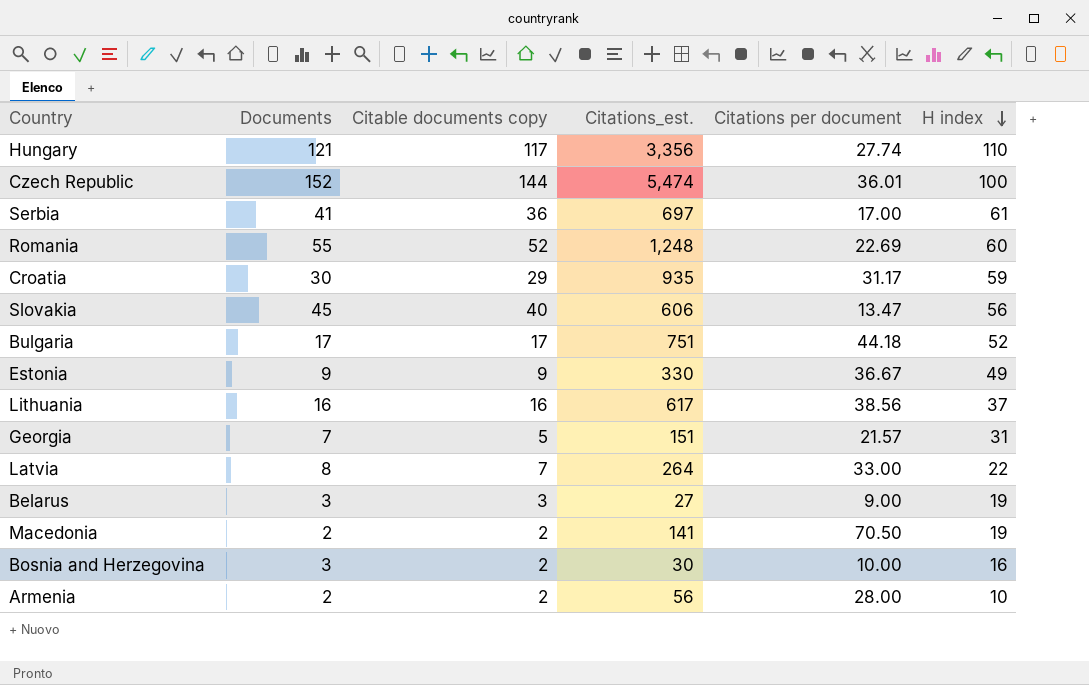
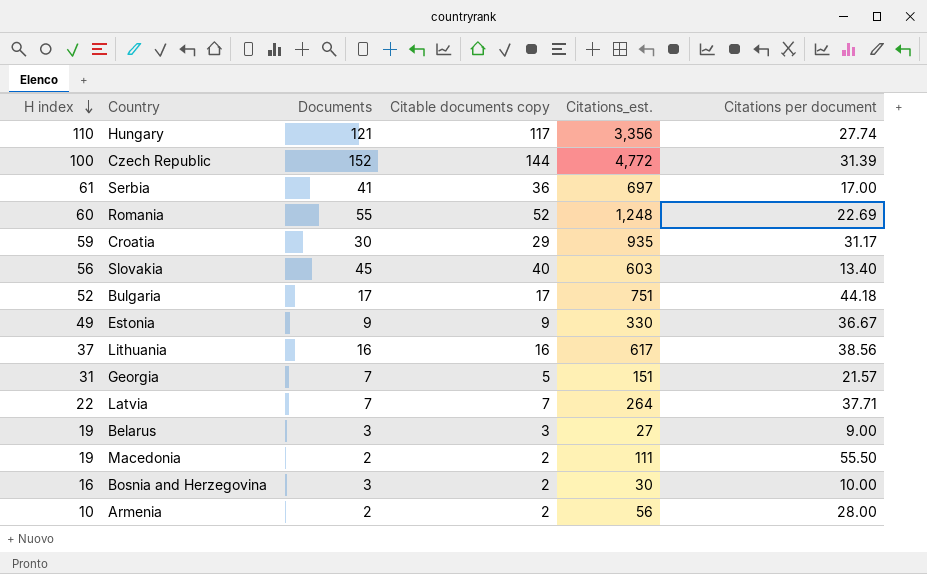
column H index | position: 6 -> 1
Czech Republic | Citations_est.: 5,474 -> 4,772
Czech Republic | Citations per document: 36.01 -> 31.39
Slovakia | Citations_est.: 606 -> 603
Slovakia | Citations per document: 13.47 -> 13.40
Latvia | Documents: 8 -> 7
Latvia | Citations per document: 33.00 -> 37.71
Macedonia | Citations_est.: 141 -> 111
Macedonia | Citations per document: 70.50 -> 55.50

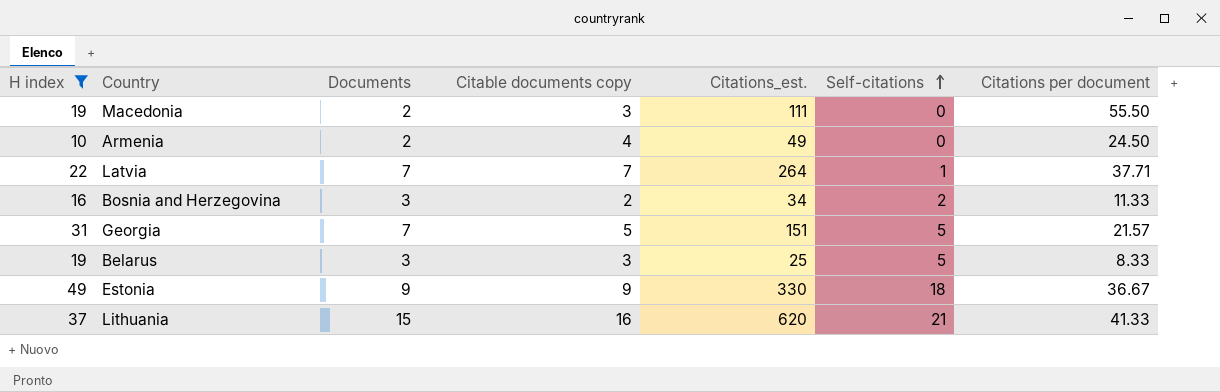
filter: none -> H index <= 49
row order: H index descending -> Self-citations ascending
column Self-citations | position: none -> 6
Macedonia | Citable documents copy: 2 -> 3
Armenia | Citable documents copy: 2 -> 4
Armenia | Citations_est.: 56 -> 49
Armenia | Citations per document: 28.00 -> 24.50
Bosnia and Herzegovina | Citations_est.: 30 -> 34
Bosnia and Herzegovina | Citations per document: 10.00 -> 11.33
Belarus | Citations_est.: 27 -> 25
Belarus | Citations per document: 9.00 -> 8.33
Lithuania | Documents: 16 -> 15
Lithuania | Citations_est.: 617 -> 620
Lithuania | Citations per document: 38.56 -> 41.33

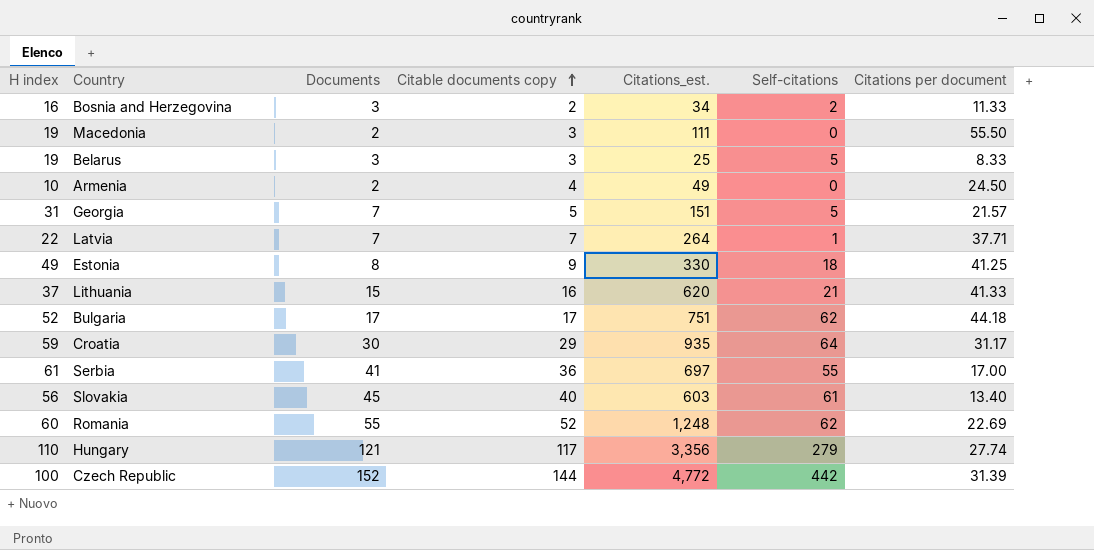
filter: H index <= 49 -> none
row order: Self-citations ascending -> Citable documents copy ascending
Estonia | Documents: 9 -> 8
Estonia | Citations per document: 36.67 -> 41.25

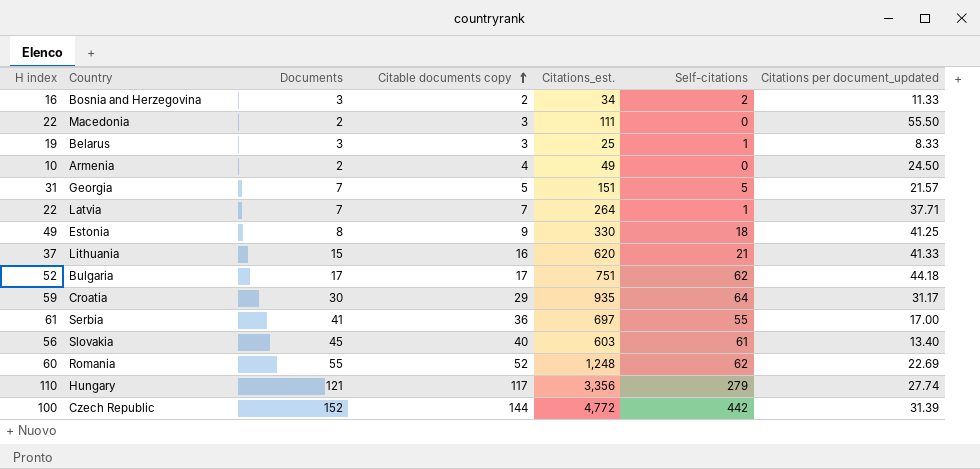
column name: Citations per document -> Citations per document_updated
Macedonia | H index: 19 -> 22
Belarus | Self-citations: 5 -> 1

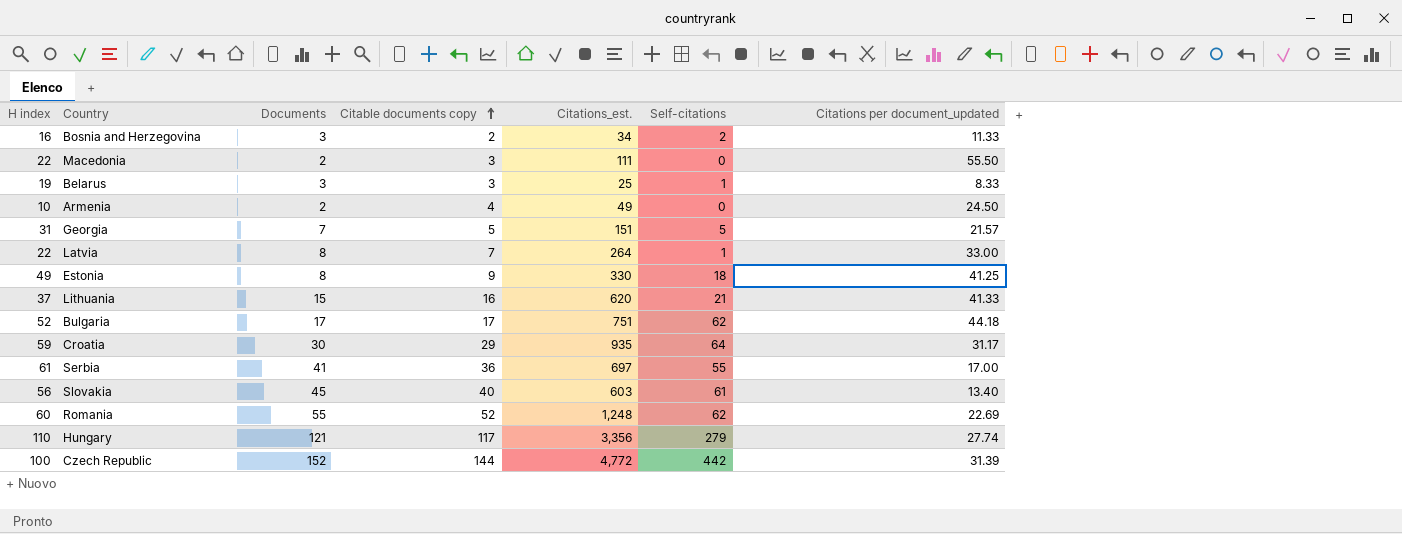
Latvia | Documents: 7 -> 8
Latvia | Citations per document_updated: 37.71 -> 33.00

